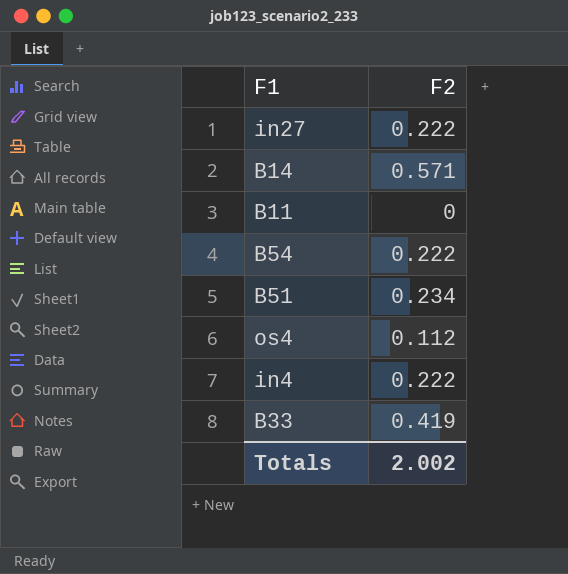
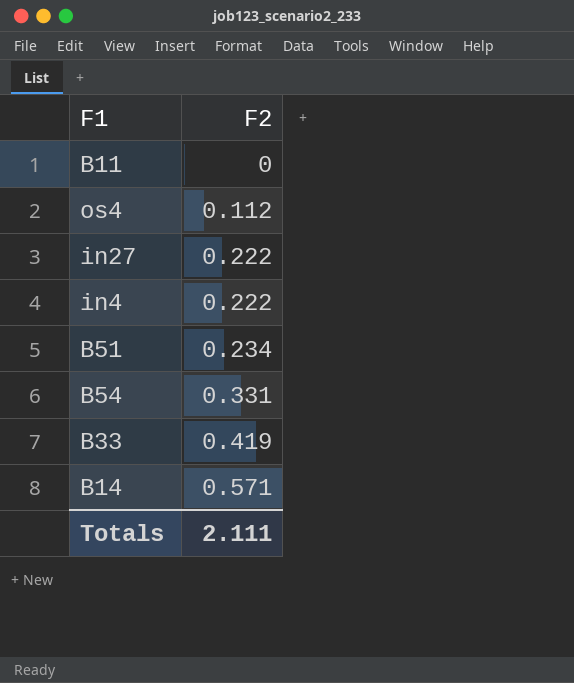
row order: none -> F2 ascending
B54 | F2: 0.222 -> 0.331
Totals | F2: 2.002 -> 2.111

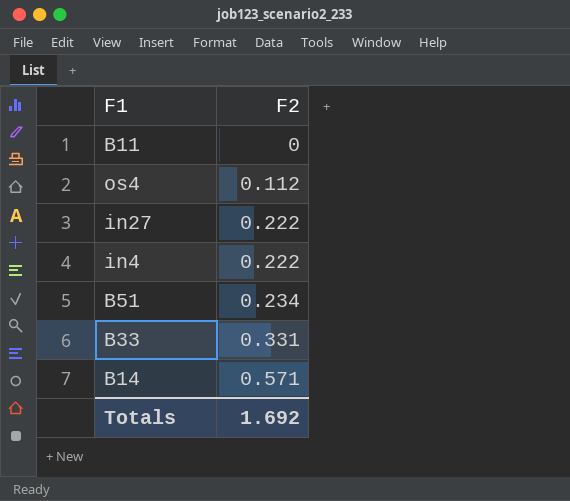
row B54: 0.331 -> none
B33 | F2: 0.419 -> 0.331
Totals | F2: 2.111 -> 1.692

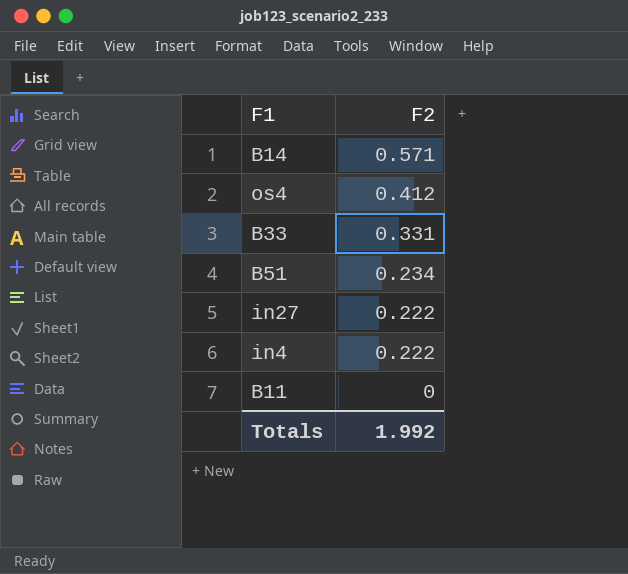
row order: F2 ascending -> F2 descending
os4 | F2: 0.112 -> 0.412
Totals | F2: 1.692 -> 1.992

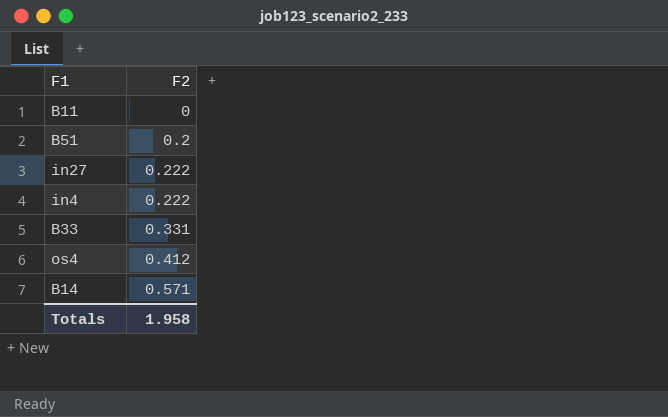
row order: F2 descending -> F2 ascending
B51 | F2: 0.234 -> 0.2
Totals | F2: 1.992 -> 1.958

